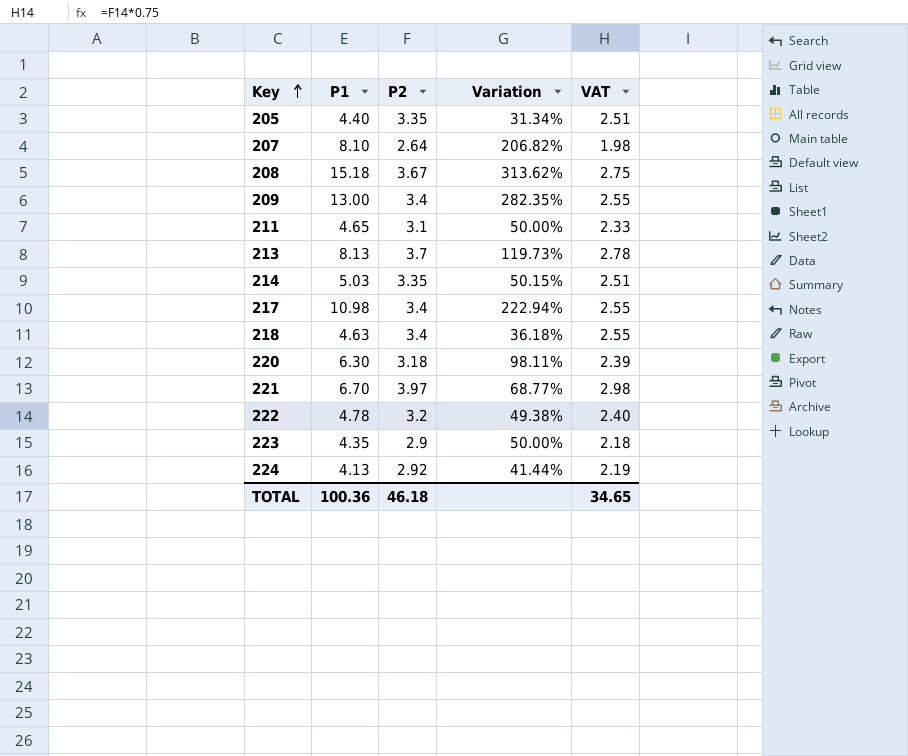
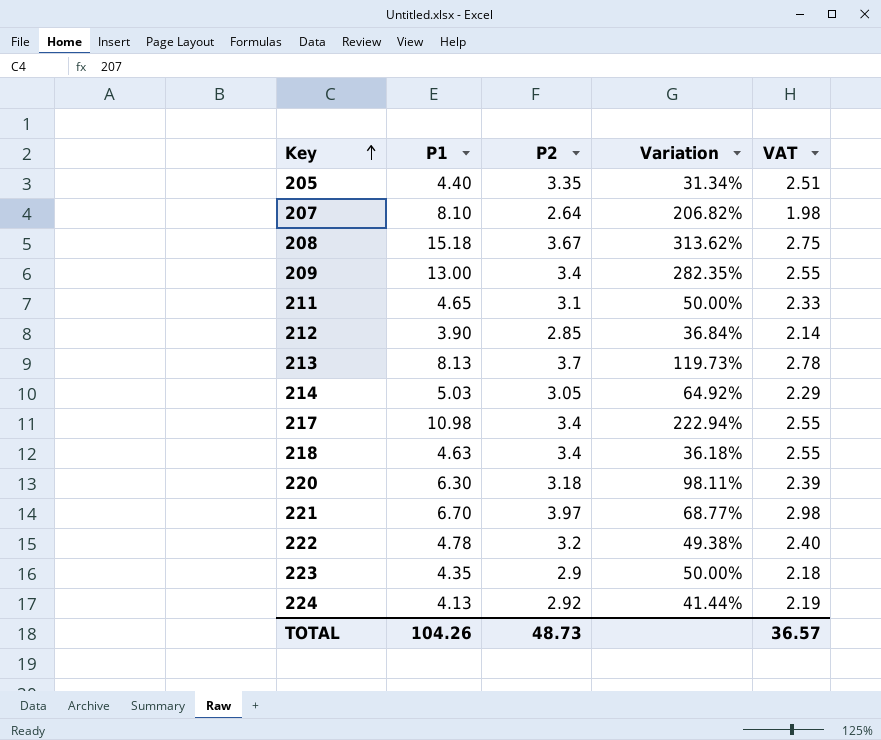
row 212: none -> 3.90 | 2.85 | 36.84% | 2.14
214 | P2: 3.35 -> 3.05
214 | Variation: 50.15% -> 64.92%
214 | VAT: 2.51 -> 2.29
TOTAL | P1: 100.36 -> 104.26
TOTAL | P2: 46.18 -> 48.73
TOTAL | VAT: 34.65 -> 36.57

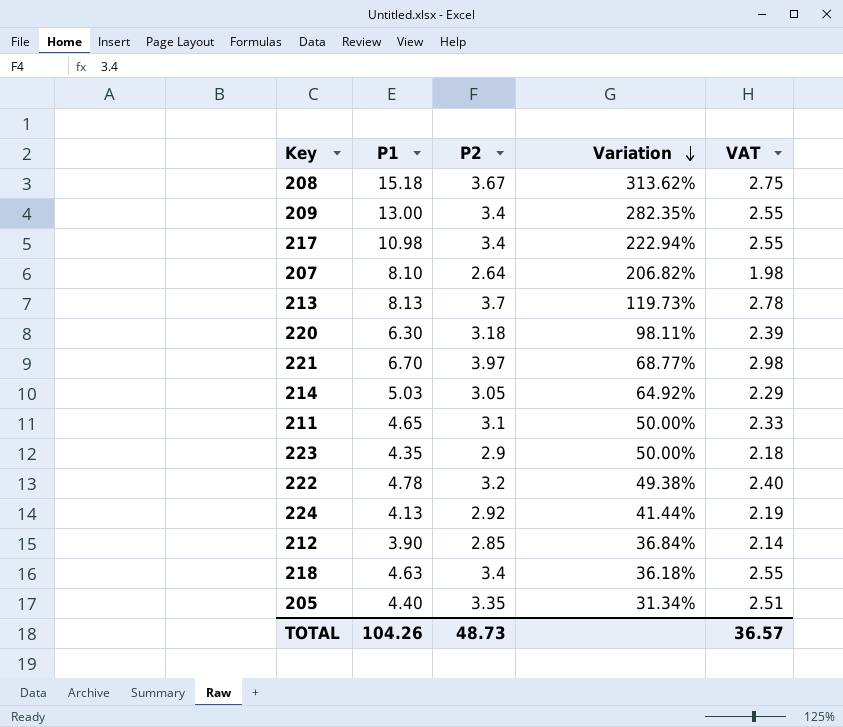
row order: Key ascending -> Variation descending

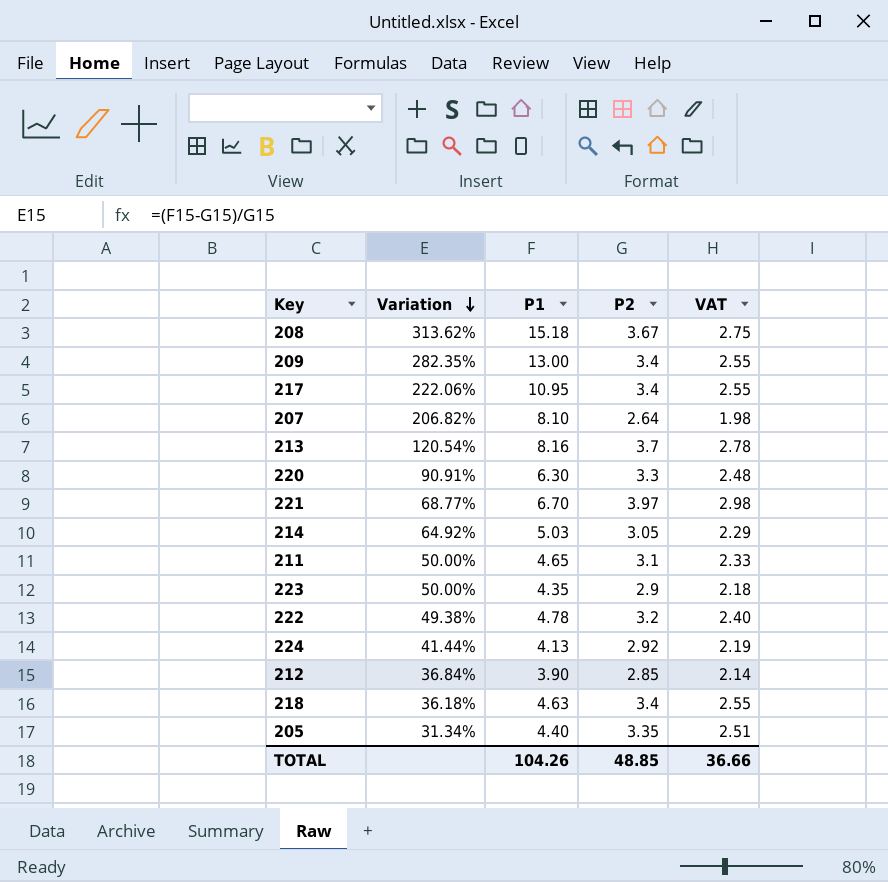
column Variation | position: 4 -> 2
217 | Variation: 222.94% -> 222.06%
217 | P1: 10.98 -> 10.95
213 | Variation: 119.73% -> 120.54%
213 | P1: 8.13 -> 8.16
220 | Variation: 98.11% -> 90.91%
220 | P2: 3.18 -> 3.3
220 | VAT: 2.39 -> 2.48
TOTAL | P2: 48.73 -> 48.85
TOTAL | VAT: 36.57 -> 36.66

